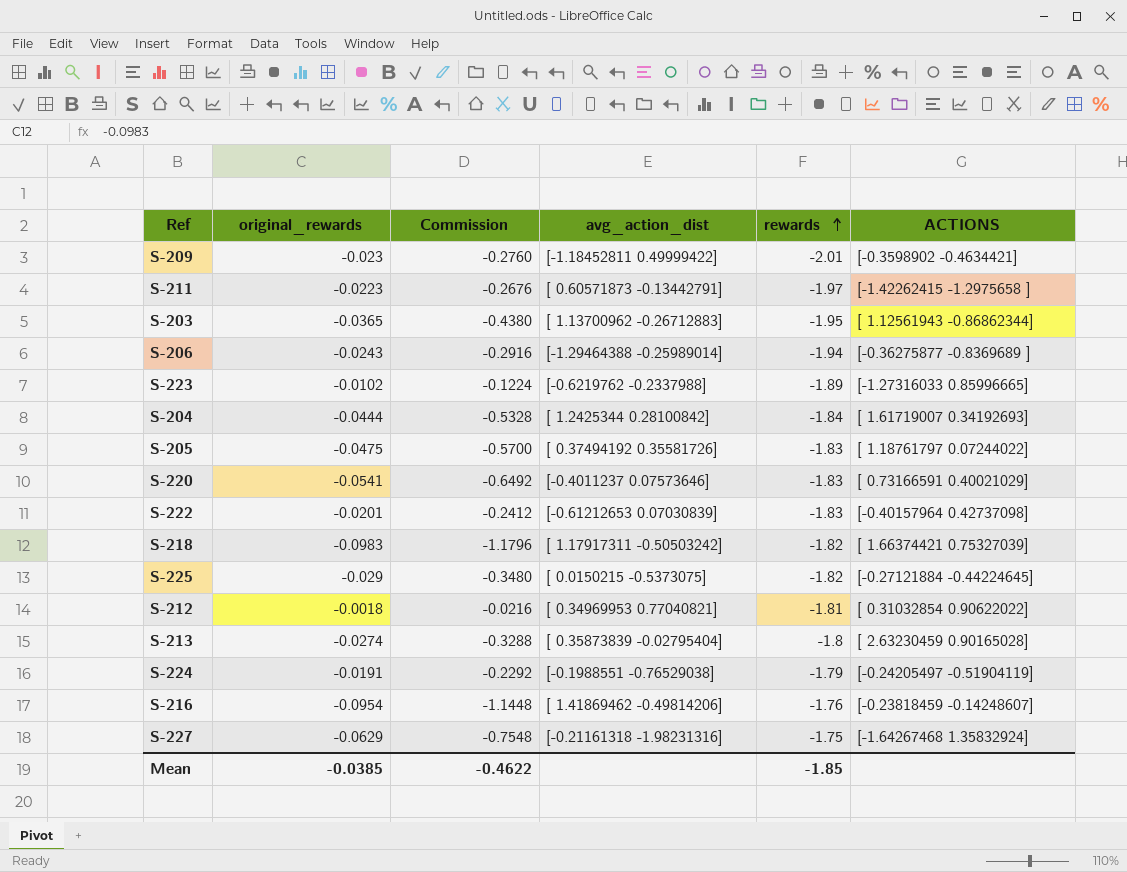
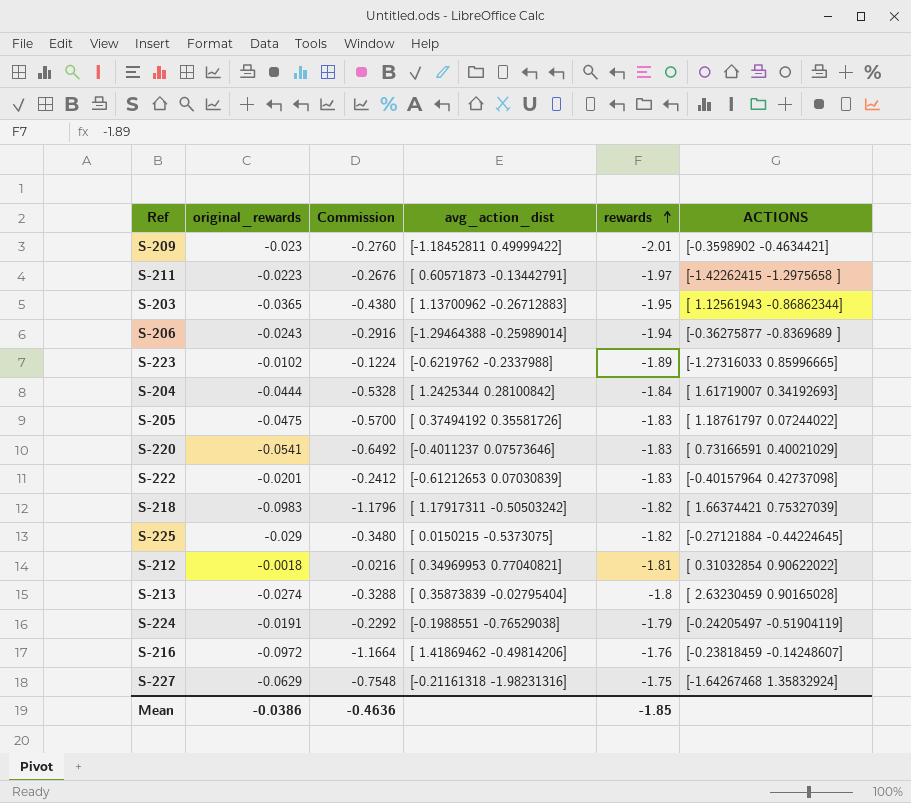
S-216 | original_rewards: -0.0954 -> -0.0972
S-216 | Commission: -1.1448 -> -1.1664
Mean | original_rewards: -0.0385 -> -0.0386
Mean | Commission: -0.4622 -> -0.4636

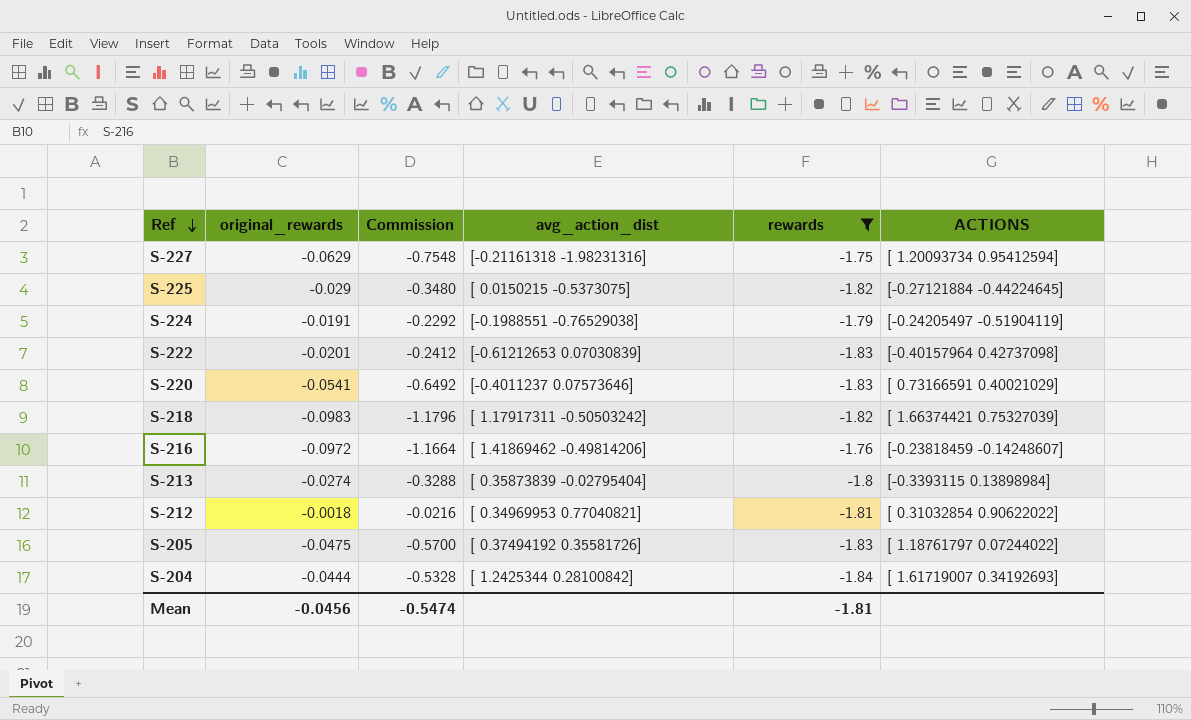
filter: none -> rewards >= -1.84
row order: rewards ascending -> Ref descending
S-227 | ACTIONS: [-1.64267468 1.35832924] -> [ 1.20093734 0.95412594]
S-213 | ACTIONS: [ 2.63230459 0.90165028] -> [-0.3393115 0.13898984]
Mean | original_rewards: -0.0386 -> -0.0456
Mean | Commission: -0.4636 -> -0.5474
Mean | rewards: -1.85 -> -1.81

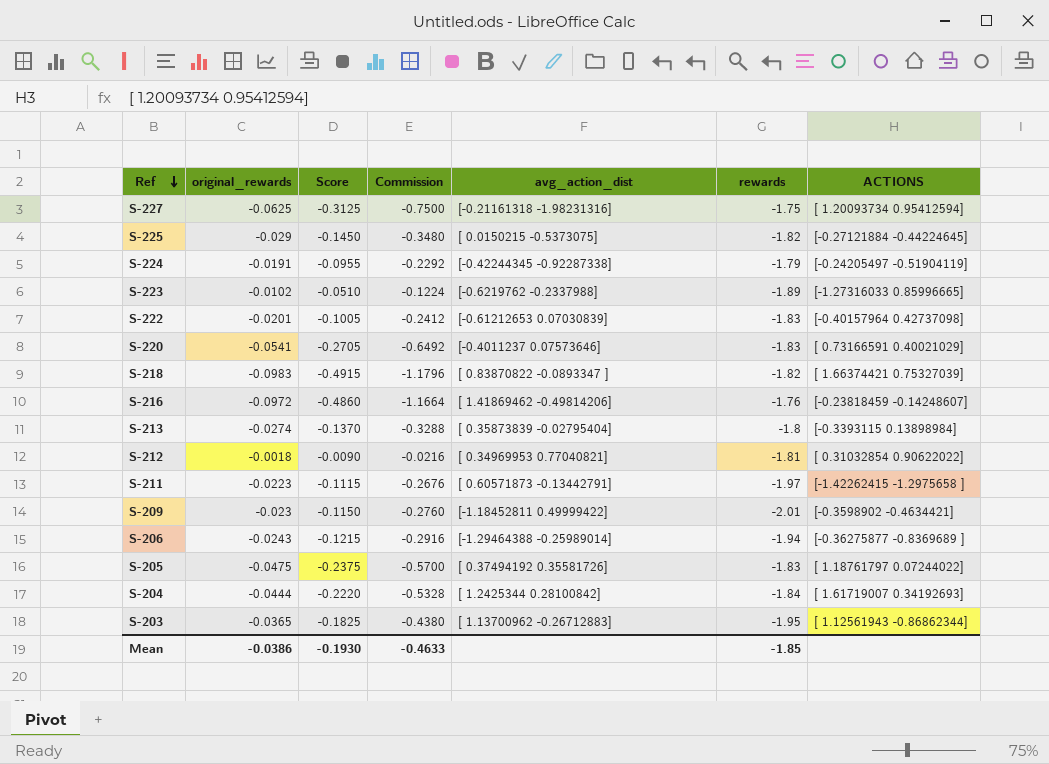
filter: rewards >= -1.84 -> none
column Score | formula: none -> [original_rewards] * 5
S-227 | original_rewards: -0.0629 -> -0.0625
S-227 | Commission: -0.7548 -> -0.7500
S-224 | avg_action_dist: [-0.1988551 -0.76529038] -> [-0.42244345 -0.92287338]
S-218 | avg_action_dist: [ 1.17917311 -0.50503242] -> [ 0.83870822 -0.0893347 ]
Mean | original_rewards: -0.0456 -> -0.0386
Mean | Commission: -0.5474 -> -0.4633
Mean | rewards: -1.81 -> -1.85

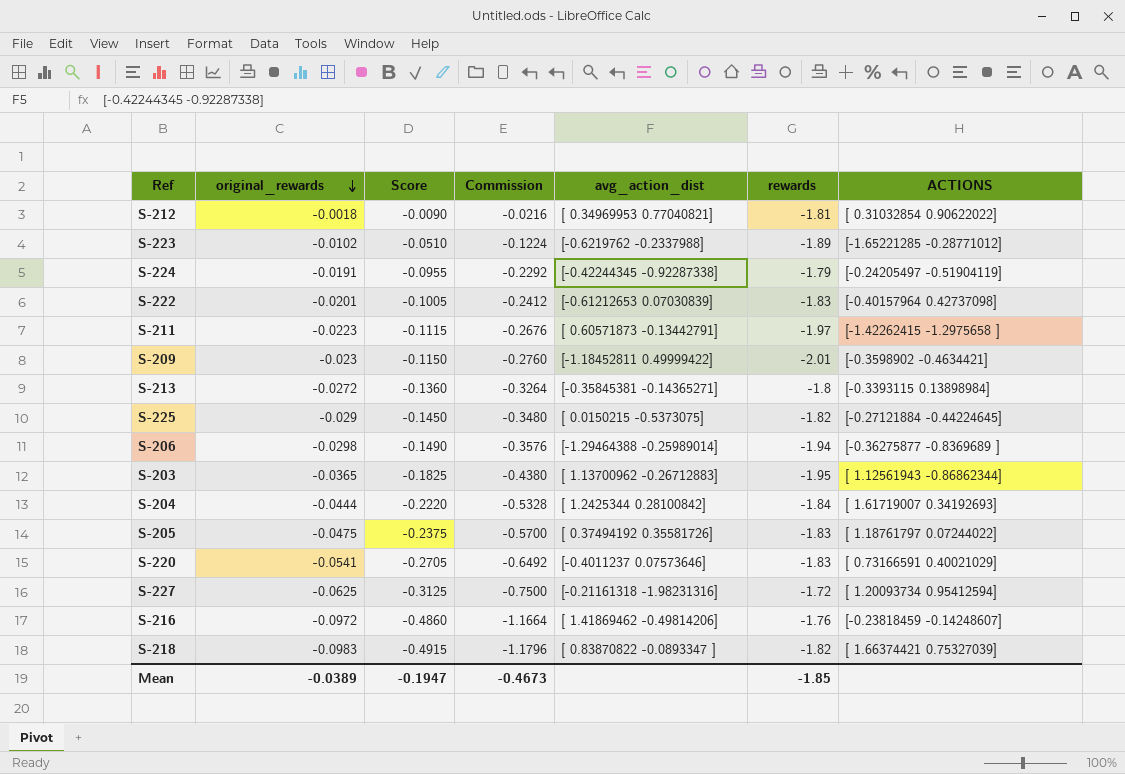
row order: Ref descending -> original_rewards descending
S-223 | ACTIONS: [-1.27316033 0.85996665] -> [-1.65221285 -0.28771012]
S-213 | original_rewards: -0.0274 -> -0.0272
S-213 | Score: -0.1370 -> -0.1360
S-213 | Commission: -0.3288 -> -0.3264
S-213 | avg_action_dist: [ 0.35873839 -0.02795404] -> [-0.35845381 -0.14365271]
S-206 | original_rewards: -0.0243 -> -0.0298
S-206 | Score: -0.1215 -> -0.1490
S-206 | Commission: -0.2916 -> -0.3576
S-227 | rewards: -1.75 -> -1.72
Mean | original_rewards: -0.0386 -> -0.0389
Mean | Score: -0.1930 -> -0.1947
Mean | Commission: -0.4633 -> -0.4673

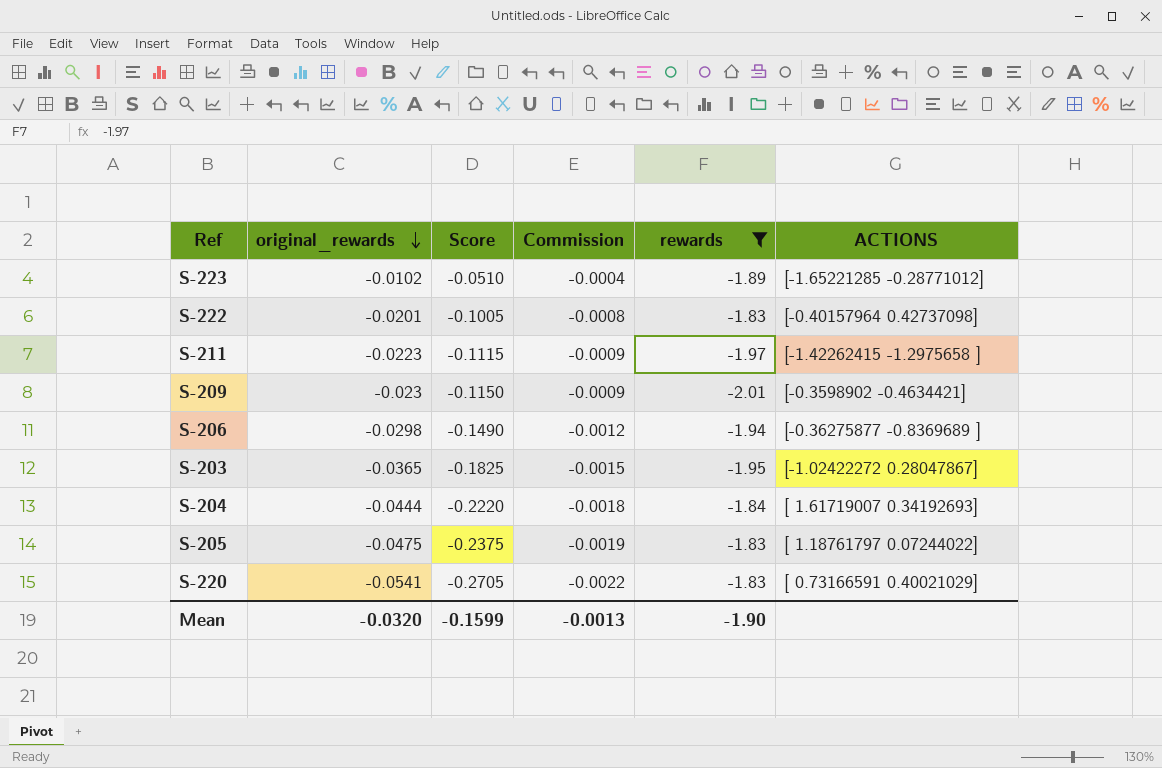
filter: none -> rewards <= -1.83
column avg_action_dist | position: 5 -> none
column Commission | formula: [original_rewards] * 12 -> [original_rewards] * 0.04
S-203 | ACTIONS: [ 1.12561943 -0.86862344] -> [-1.02422272 0.28047867]
Mean | original_rewards: -0.0389 -> -0.0320
Mean | Score: -0.1947 -> -0.1599
Mean | Commission: -0.4673 -> -0.0013
Mean | rewards: -1.85 -> -1.90

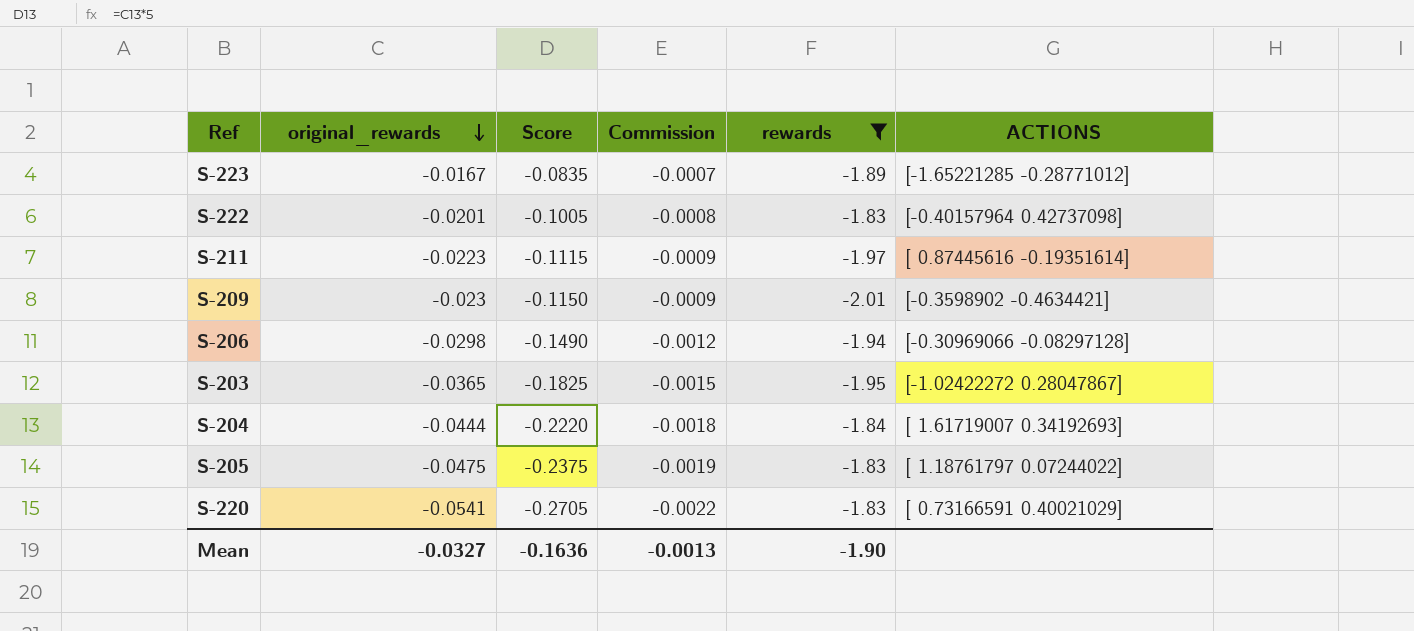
S-223 | original_rewards: -0.0102 -> -0.0167
S-223 | Score: -0.0510 -> -0.0835
S-223 | Commission: -0.0004 -> -0.0007
S-211 | ACTIONS: [-1.42262415 -1.2975658 ] -> [ 0.87445616 -0.19351614]
S-206 | ACTIONS: [-0.36275877 -0.8369689 ] -> [-0.30969066 -0.08297128]
Mean | original_rewards: -0.0320 -> -0.0327
Mean | Score: -0.1599 -> -0.1636

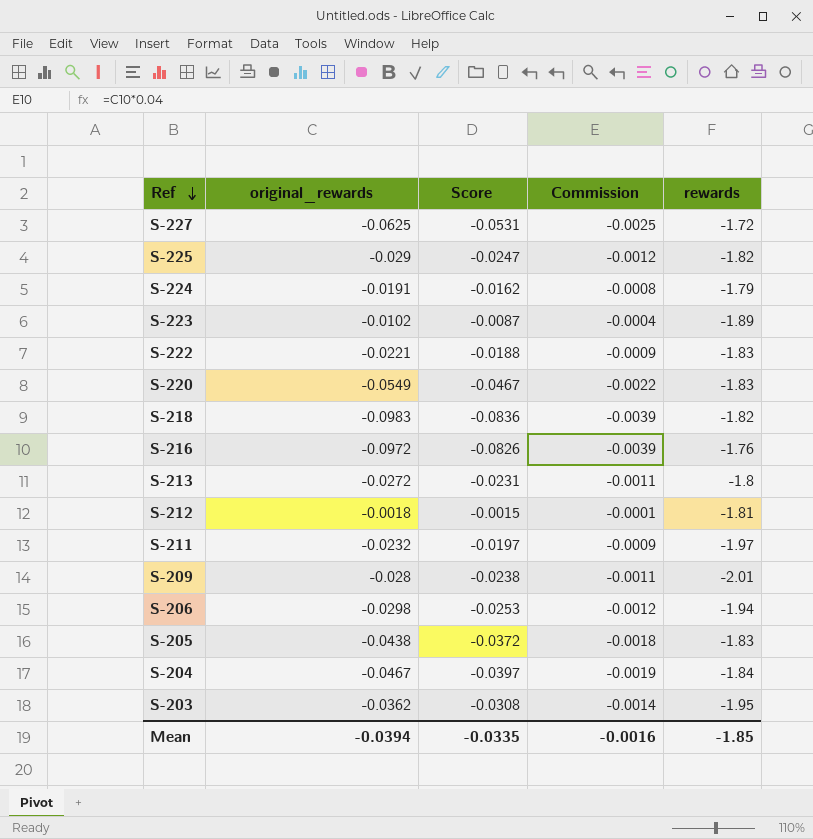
filter: rewards <= -1.83 -> none
row order: original_rewards descending -> Ref descending
column ACTIONS | position: 6 -> none
column Score | formula: [original_rewards] * 5 -> [original_rewards] * 0.85
S-223 | original_rewards: -0.0167 -> -0.0102
S-223 | Commission: -0.0007 -> -0.0004
S-222 | original_rewards: -0.0201 -> -0.0221
S-222 | Commission: -0.0008 -> -0.0009
S-220 | original_rewards: -0.0541 -> -0.0549
S-211 | original_rewards: -0.0223 -> -0.0232
S-209 | original_rewards: -0.023 -> -0.028
S-209 | Commission: -0.0009 -> -0.0011
S-205 | original_rewards: -0.0475 -> -0.0438
S-205 | Commission: -0.0019 -> -0.0018
S-204 | original_rewards: -0.0444 -> -0.0467
S-204 | Commission: -0.0018 -> -0.0019
S-203 | original_rewards: -0.0365 -> -0.0362
S-203 | Commission: -0.0015 -> -0.0014
Mean | original_rewards: -0.0327 -> -0.0394
Mean | Score: -0.1636 -> -0.0335
Mean | Commission: -0.0013 -> -0.0016
Mean | rewards: -1.90 -> -1.85

